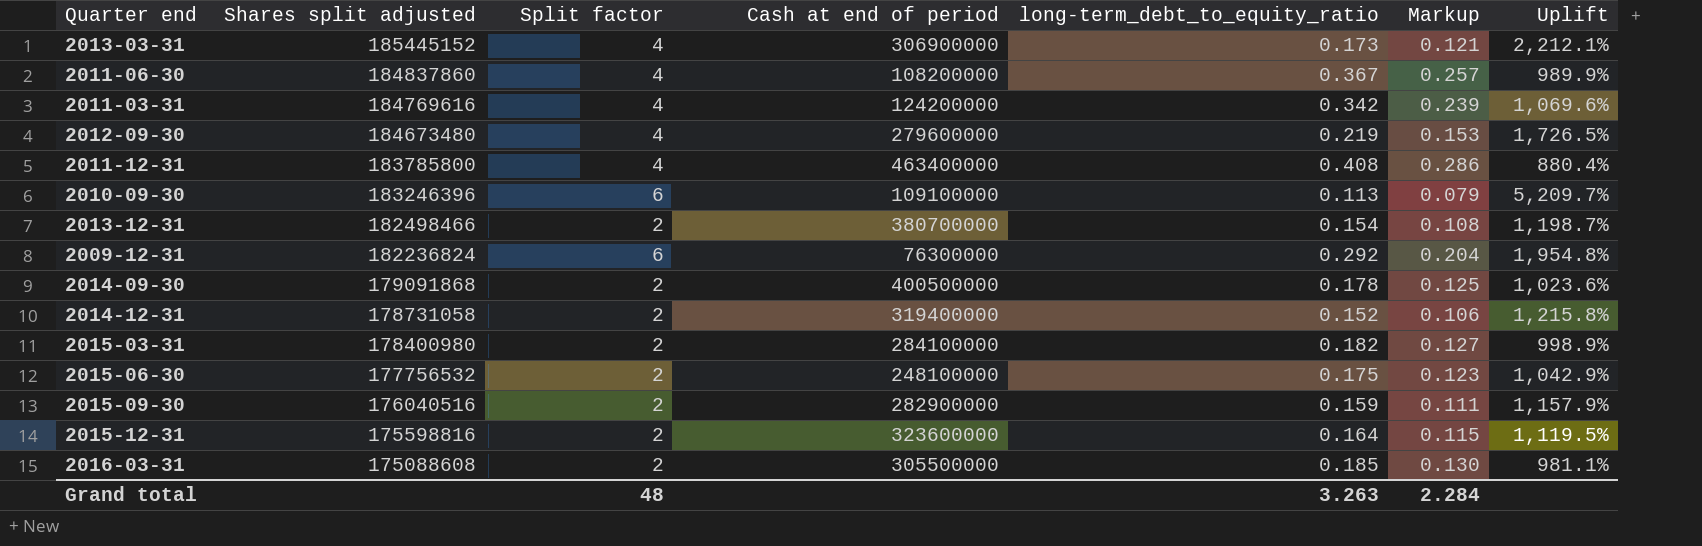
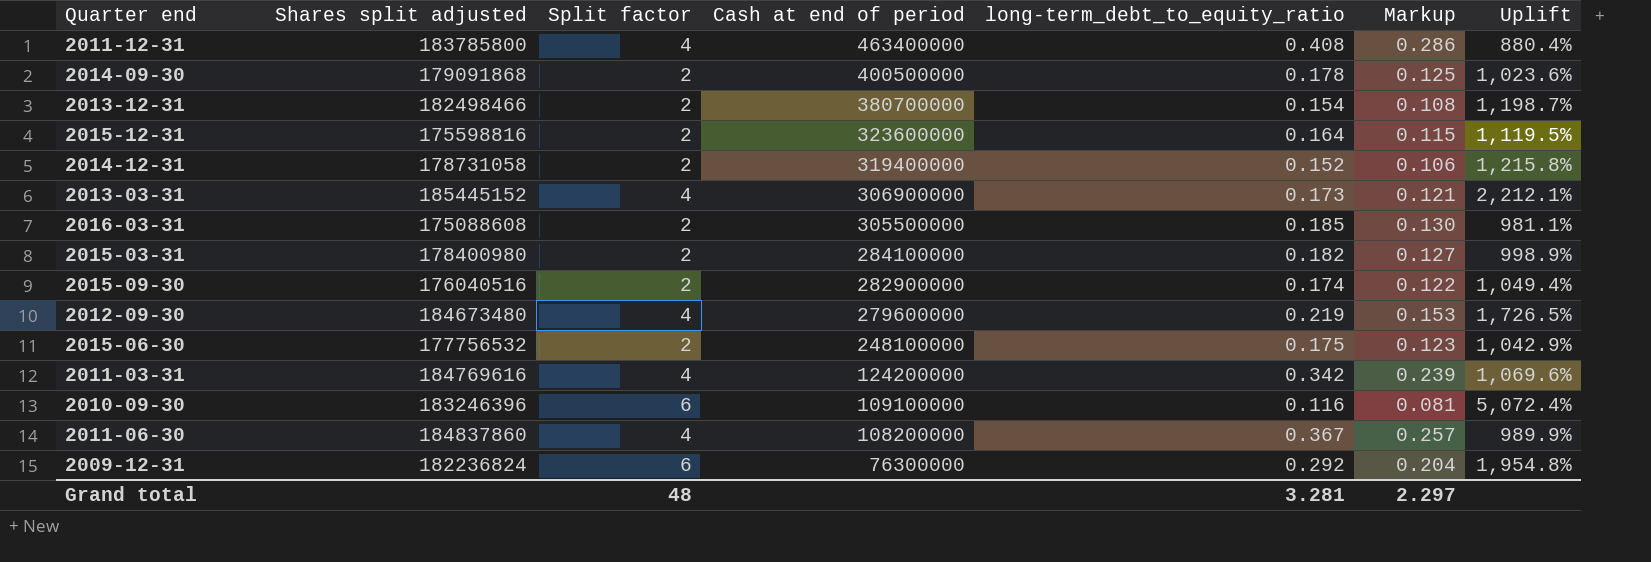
row order: Shares split adjusted descending -> Cash at end of period descending
2015-09-30 | long-term_debt_to_equity_ratio: 0.159 -> 0.174
2015-09-30 | Markup: 0.111 -> 0.122
2015-09-30 | Uplift: 1,157.9% -> 1,049.4%
2010-09-30 | long-term_debt_to_equity_ratio: 0.113 -> 0.116
2010-09-30 | Markup: 0.079 -> 0.081
2010-09-30 | Uplift: 5,209.7% -> 5,072.4%
Grand total | long-term_debt_to_equity_ratio: 3.263 -> 3.281
Grand total | Markup: 2.284 -> 2.297

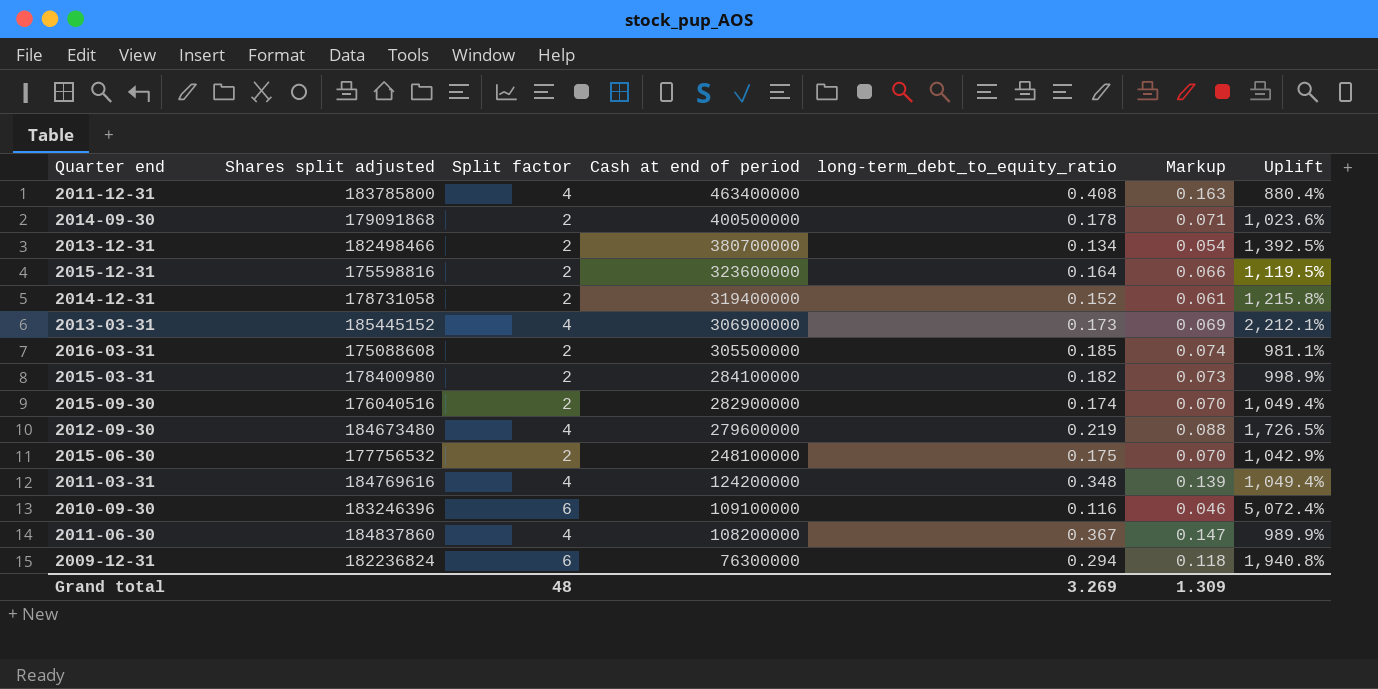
column Markup | formula: [long-term_debt_to_equity_ratio] * 0.7 -> [long-term_debt_to_equity_ratio] * 0.4
2013-12-31 | long-term_debt_to_equity_ratio: 0.154 -> 0.134
2013-12-31 | Uplift: 1,198.7% -> 1,392.5%
2011-03-31 | long-term_debt_to_equity_ratio: 0.342 -> 0.348
2011-03-31 | Uplift: 1,069.6% -> 1,049.4%
2009-12-31 | long-term_debt_to_equity_ratio: 0.292 -> 0.294
2009-12-31 | Uplift: 1,954.8% -> 1,940.8%
Grand total | long-term_debt_to_equity_ratio: 3.281 -> 3.269
Grand total | Markup: 2.297 -> 1.309

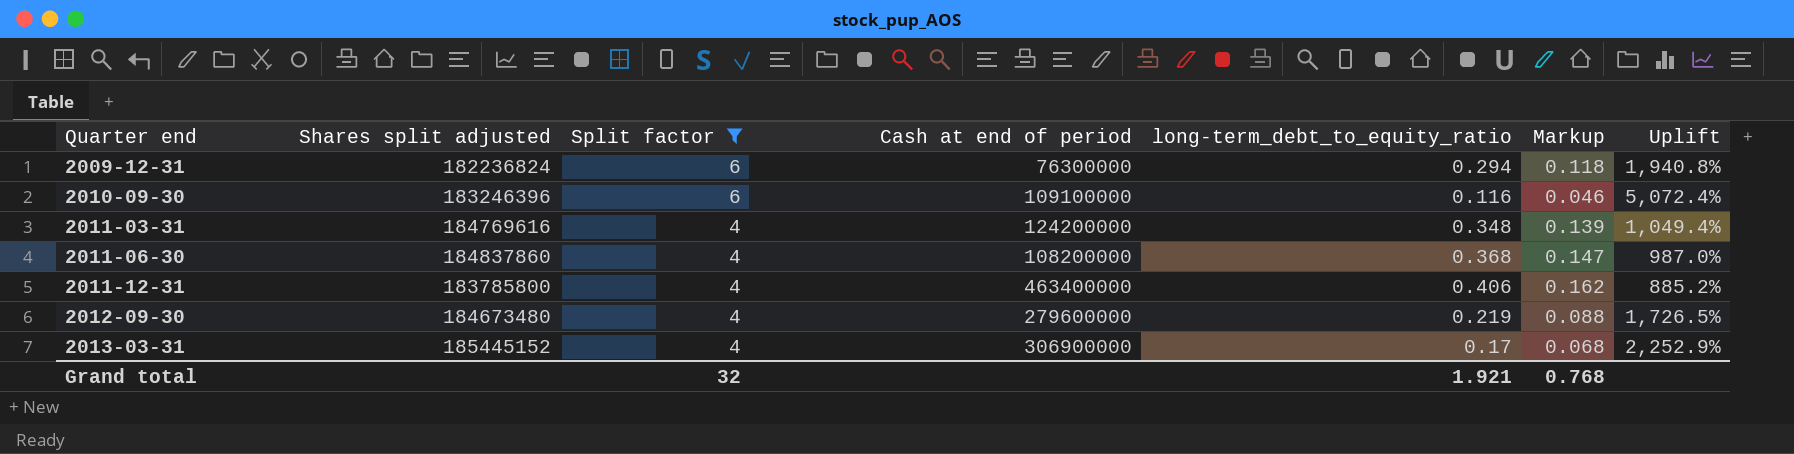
filter: none -> Split factor != 2
row order: Cash at end of period descending -> Quarter end ascending
2011-06-30 | long-term_debt_to_equity_ratio: 0.367 -> 0.368
2011-06-30 | Uplift: 989.9% -> 987.0%
2011-12-31 | long-term_debt_to_equity_ratio: 0.408 -> 0.406
2011-12-31 | Markup: 0.163 -> 0.162
2011-12-31 | Uplift: 880.4% -> 885.2%
2013-03-31 | long-term_debt_to_equity_ratio: 0.173 -> 0.17
2013-03-31 | Markup: 0.069 -> 0.068
2013-03-31 | Uplift: 2,212.1% -> 2,252.9%
Grand total | Split factor: 48 -> 32
Grand total | long-term_debt_to_equity_ratio: 3.269 -> 1.921
Grand total | Markup: 1.309 -> 0.768

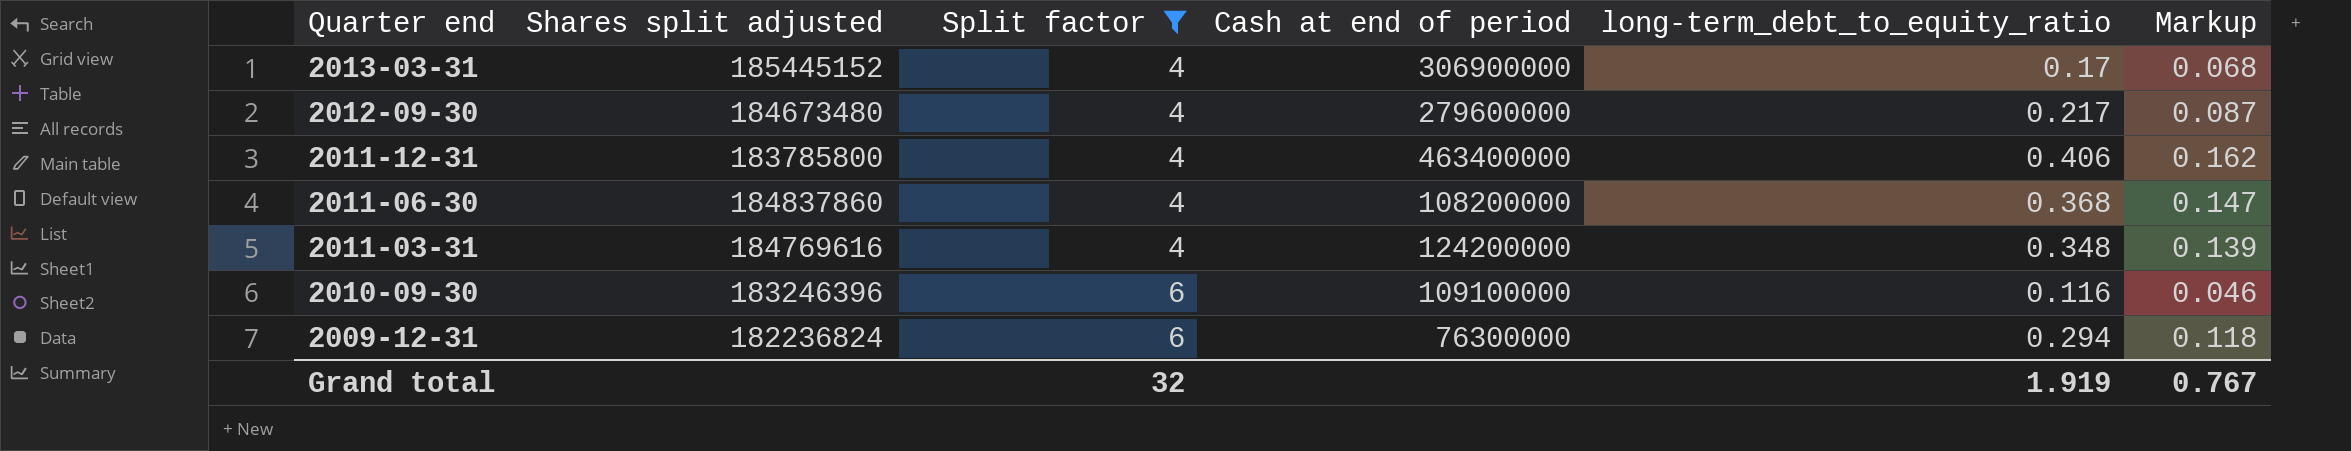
row order: Quarter end ascending -> Quarter end descending
column Uplift | formula: ([Split factor] - [long-term_debt_to_equity_ratio]) / [long-term_debt_to_equity_ratio] -> none
2012-09-30 | long-term_debt_to_equity_ratio: 0.219 -> 0.217
2012-09-30 | Markup: 0.088 -> 0.087
Grand total | long-term_debt_to_equity_ratio: 1.921 -> 1.919
Grand total | Markup: 0.768 -> 0.767

